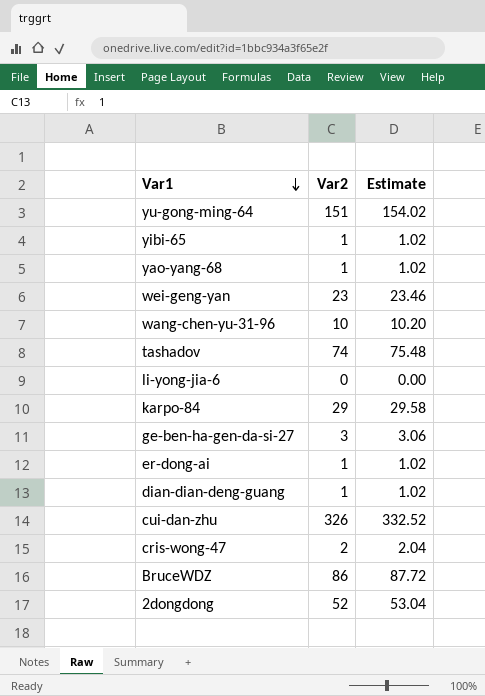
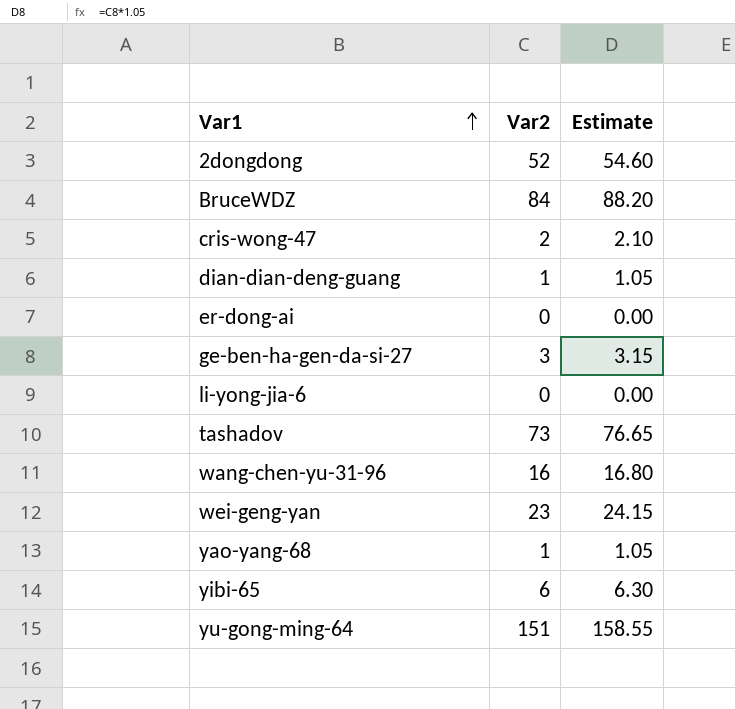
row order: Var1 descending -> Var1 ascending
column Estimate | formula: [Var2] * 1.02 -> [Var2] * 1.05
row karpo-84: 29 | 29.58 -> none
row cui-dan-zhu: 326 | 332.52 -> none
BruceWDZ | Var2: 86 -> 84
er-dong-ai | Var2: 1 -> 0
tashadov | Var2: 74 -> 73
wang-chen-yu-31-96 | Var2: 10 -> 16
yibi-65 | Var2: 1 -> 6

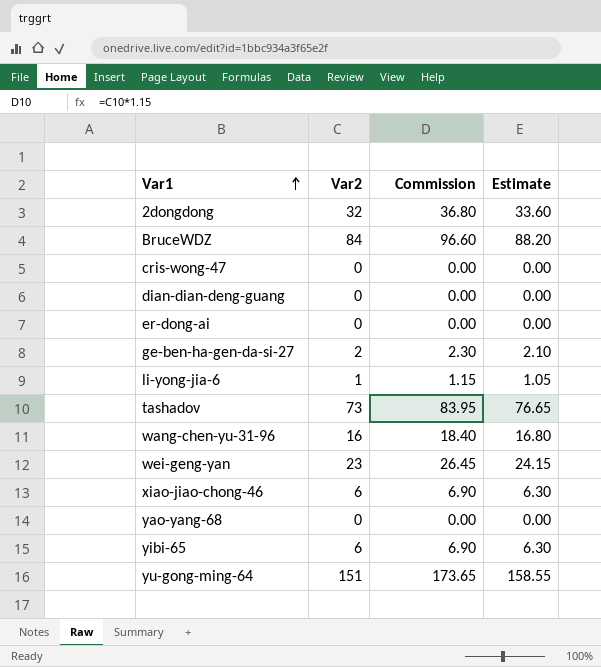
column Commission | formula: none -> [Var2] * 1.15
2dongdong | Var2: 52 -> 32
2dongdong | Estimate: 54.60 -> 33.60
cris-wong-47 | Var2: 2 -> 0
cris-wong-47 | Estimate: 2.10 -> 0.00
dian-dian-deng-guang | Var2: 1 -> 0
dian-dian-deng-guang | Estimate: 1.05 -> 0.00
ge-ben-ha-gen-da-si-27 | Var2: 3 -> 2
ge-ben-ha-gen-da-si-27 | Estimate: 3.15 -> 2.10
li-yong-jia-6 | Var2: 0 -> 1
li-yong-jia-6 | Estimate: 0.00 -> 1.05
row xiao-jiao-chong-46: none -> 6 | 6.90 | 6.30
yao-yang-68 | Var2: 1 -> 0
yao-yang-68 | Estimate: 1.05 -> 0.00

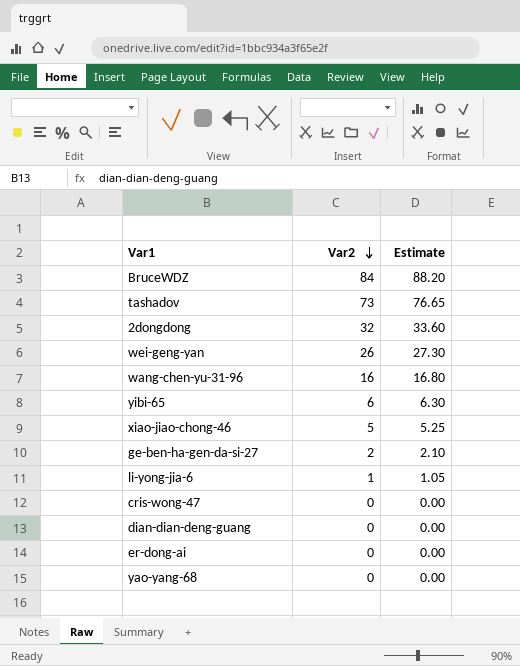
row order: Var1 ascending -> Var2 descending
column Commission | formula: [Var2] * 1.15 -> none
row yu-gong-ming-64: 151 | 173.65 | 158.55 -> none
wei-geng-yan | Var2: 23 -> 26
wei-geng-yan | Estimate: 24.15 -> 27.30
xiao-jiao-chong-46 | Var2: 6 -> 5
xiao-jiao-chong-46 | Estimate: 6.30 -> 5.25

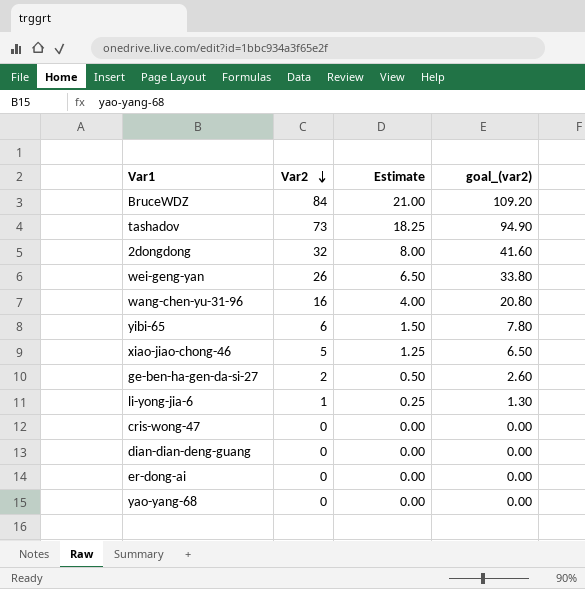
column Estimate | formula: [Var2] * 1.05 -> [Var2] * 0.25
column goal_(var2) | formula: none -> [Var2] * 1.3

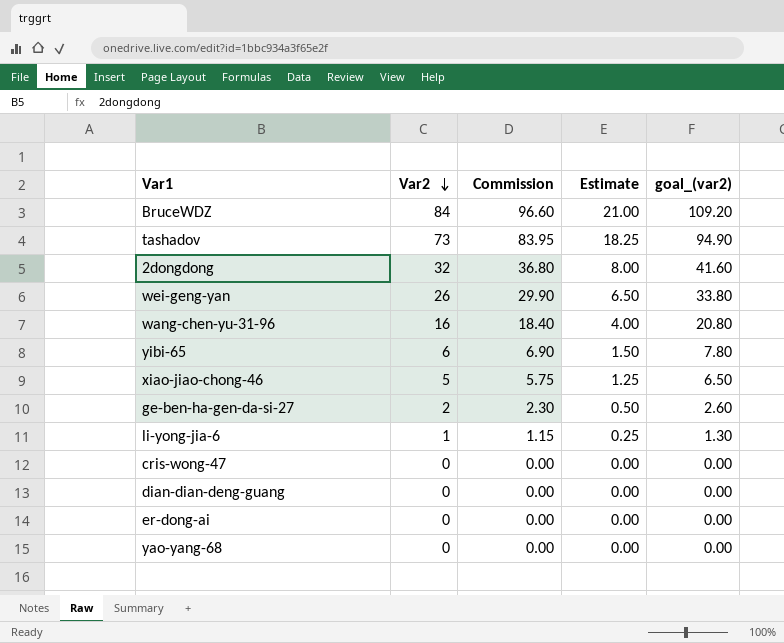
column Commission | formula: none -> [Var2] * 1.15

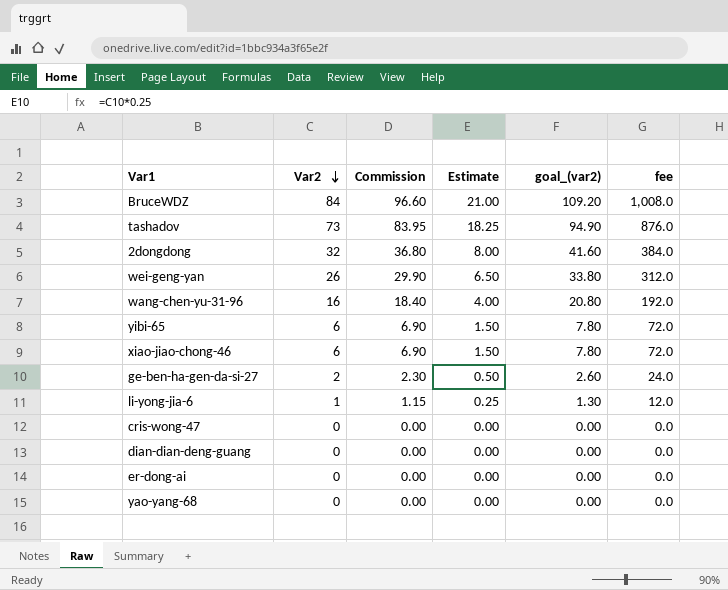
column fee | formula: none -> [Var2] * 12
xiao-jiao-chong-46 | Var2: 5 -> 6
xiao-jiao-chong-46 | Commission: 5.75 -> 6.90
xiao-jiao-chong-46 | Estimate: 1.25 -> 1.50
xiao-jiao-chong-46 | goal_(var2): 6.50 -> 7.80

